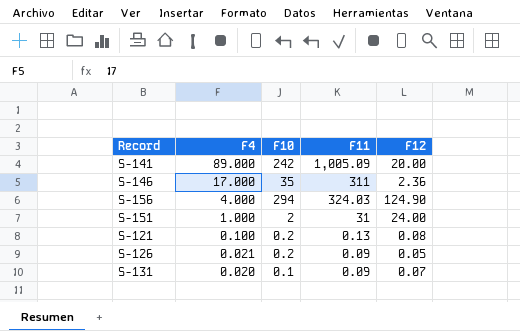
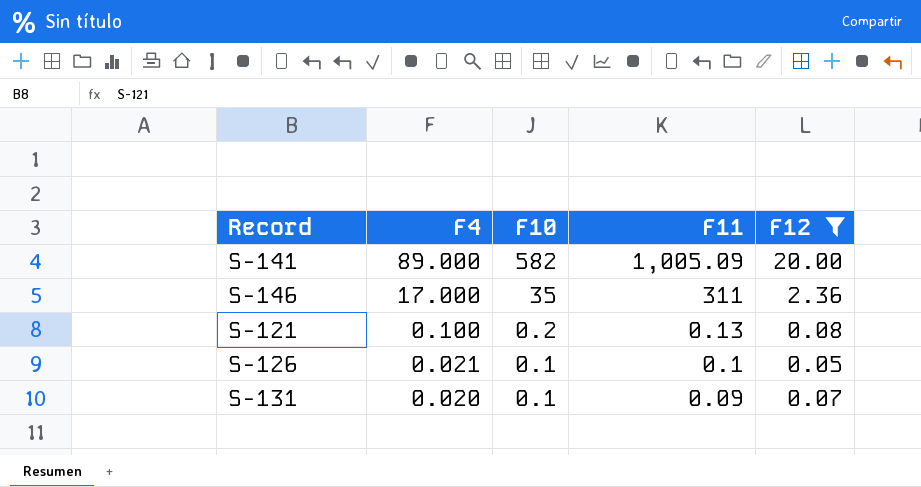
filter: none -> F12 <= 20.00
S-141 | F10: 242 -> 582
S-126 | F10: 0.2 -> 0.1
S-126 | F11: 0.09 -> 0.1

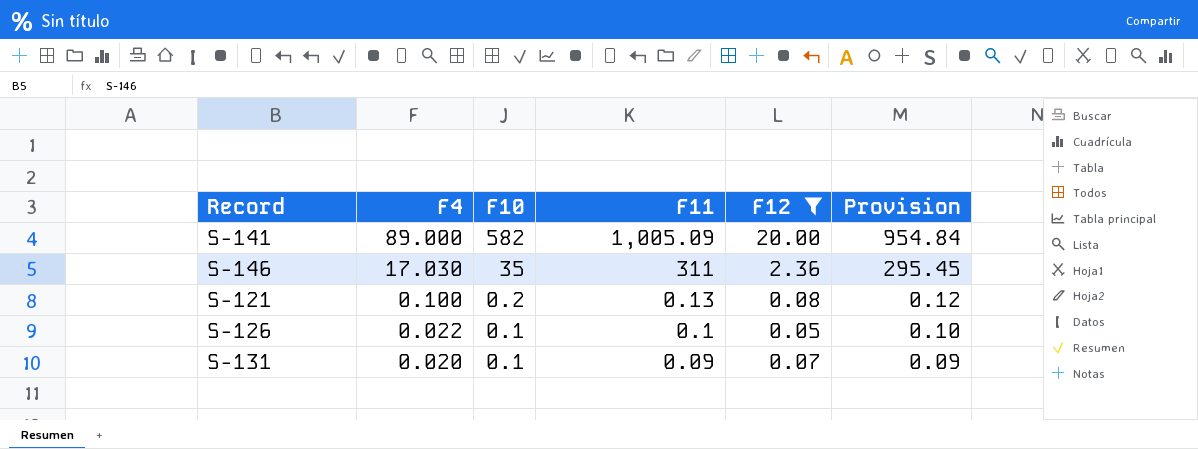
column Provision | formula: none -> [F11] * 0.95
S-146 | F4: 17.000 -> 17.030
S-126 | F4: 0.021 -> 0.022

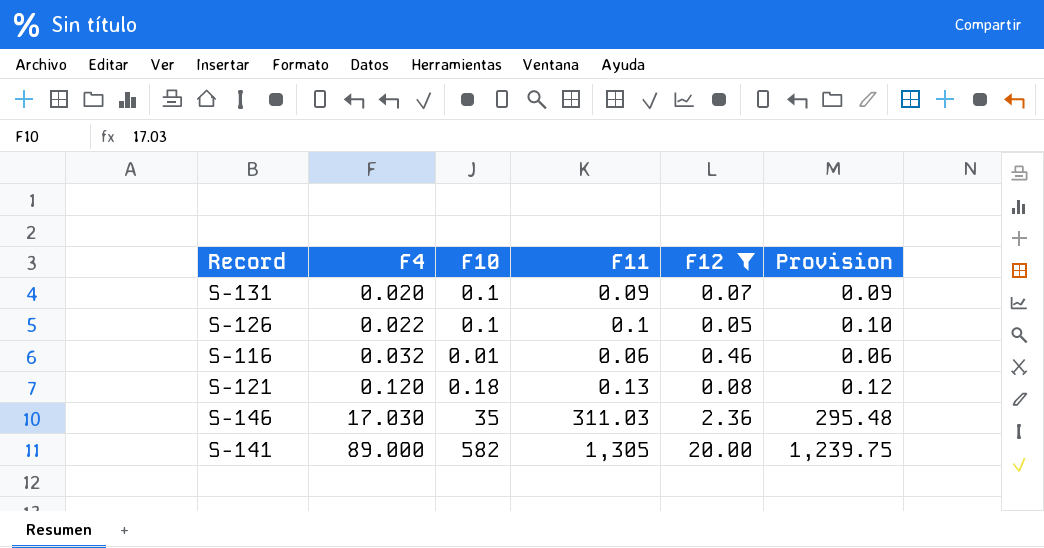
row order: F4 descending -> F4 ascending
row S-116: none -> 0.032 | 0.01 | 0.06 | 0.46 | 0.06
S-121 | F4: 0.100 -> 0.120
S-121 | F10: 0.2 -> 0.18
S-146 | F11: 311 -> 311.03
S-146 | Provision: 295.45 -> 295.48
S-141 | F11: 1,005.09 -> 1,305
S-141 | Provision: 954.84 -> 1,239.75

